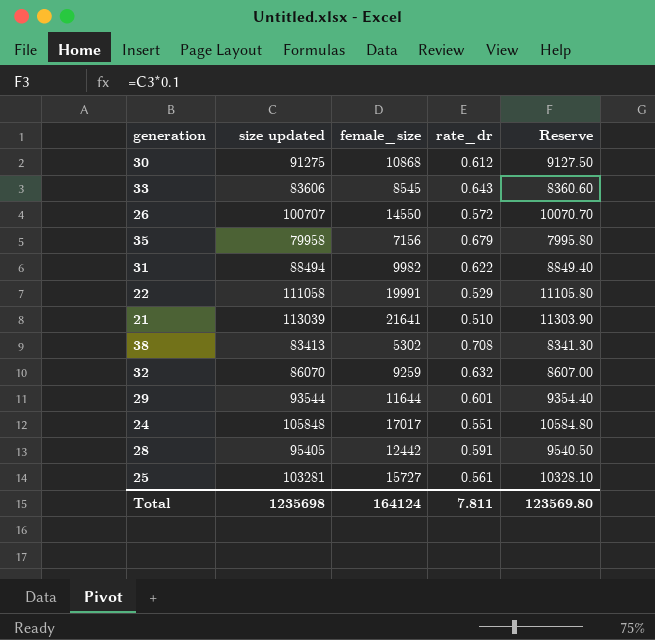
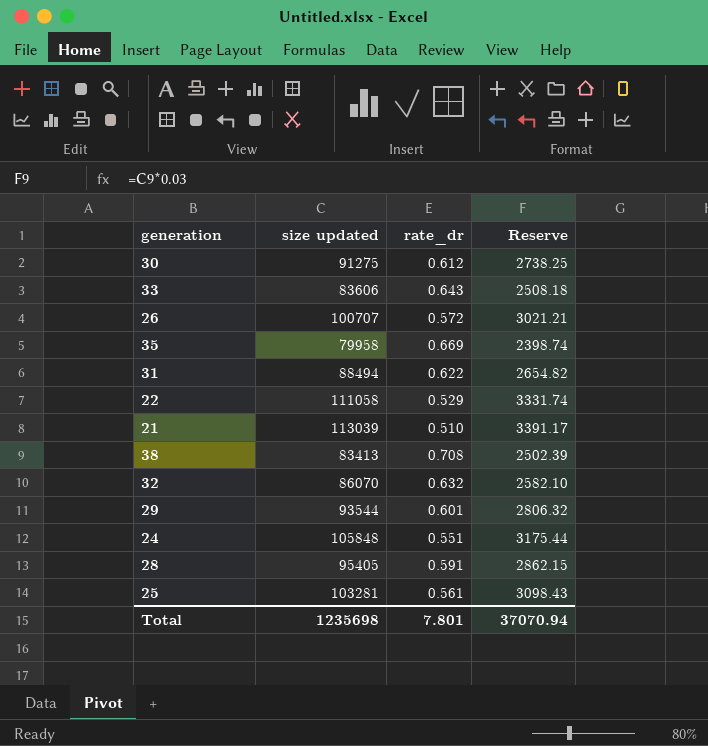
column female_size | position: 3 -> none
column Reserve | formula: [size updated] * 0.1 -> [size updated] * 0.03
35 | rate_dr: 0.679 -> 0.669
Total | rate_dr: 7.811 -> 7.801
Total | Reserve: 123569.80 -> 37070.94

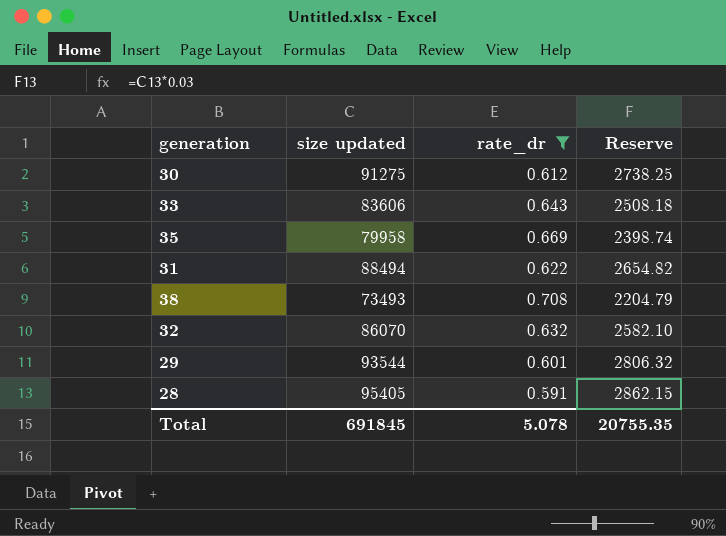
filter: none -> rate_dr >= 0.591
38 | size updated: 83413 -> 73493
38 | Reserve: 2502.39 -> 2204.79
Total | size updated: 1235698 -> 691845
Total | rate_dr: 7.801 -> 5.078
Total | Reserve: 37070.94 -> 20755.35

